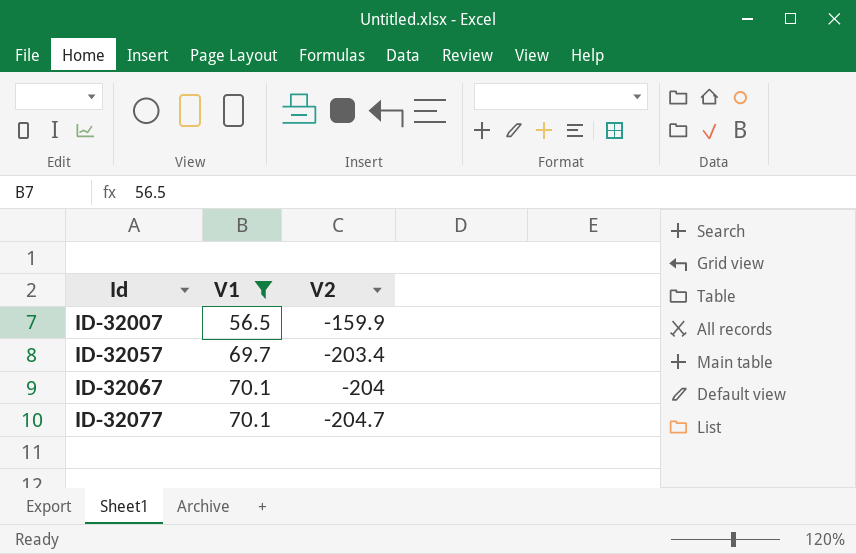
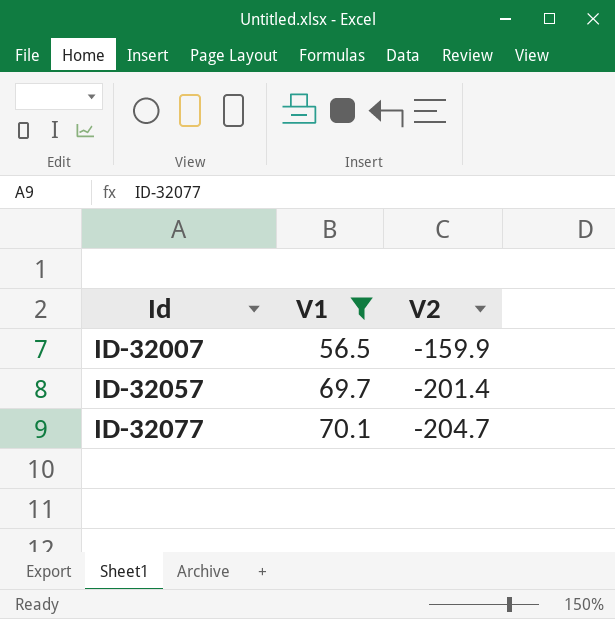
row ID-32067: 70.1 | -204 -> none
ID-32057 | V2: -203.4 -> -201.4

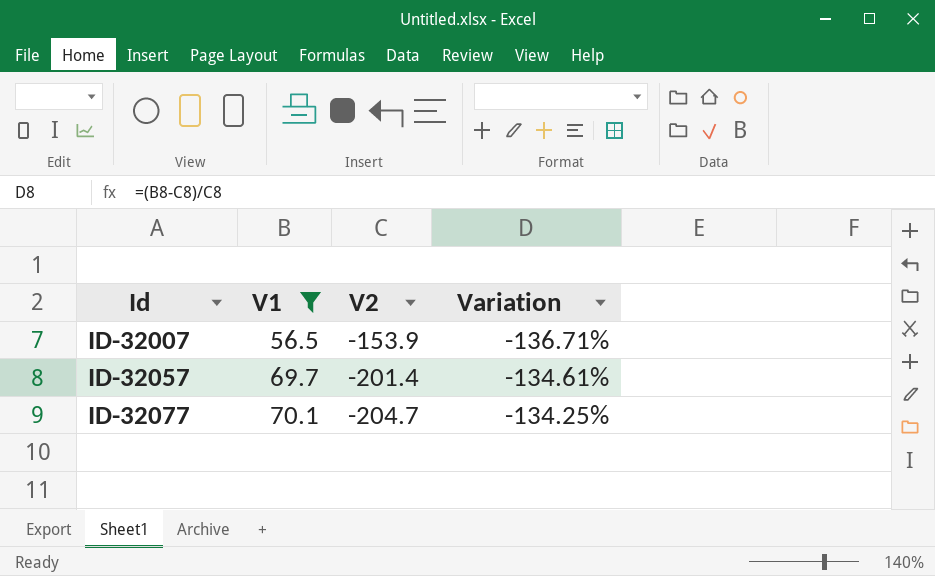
column Variation | formula: none -> ([V1] - [V2]) / [V2]
ID-32007 | V2: -159.9 -> -153.9

